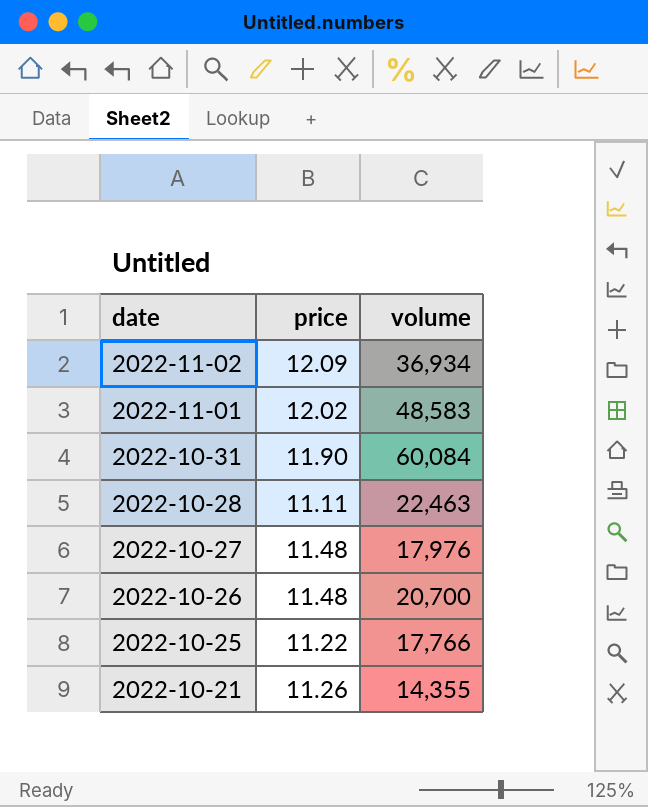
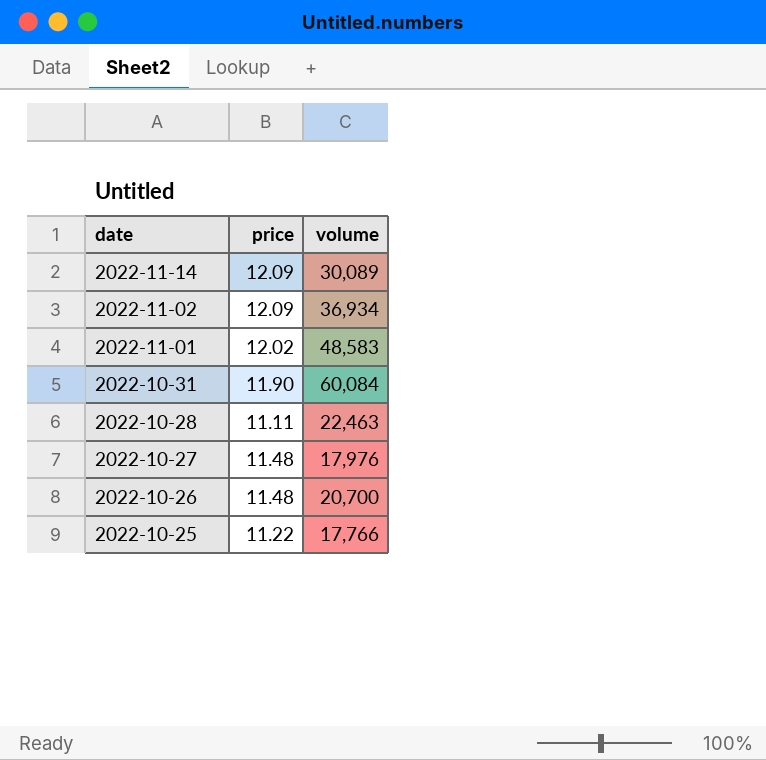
row 2022-10-21: 11.26 | 14,355 -> none
row 2022-11-14: none -> 12.09 | 30,089

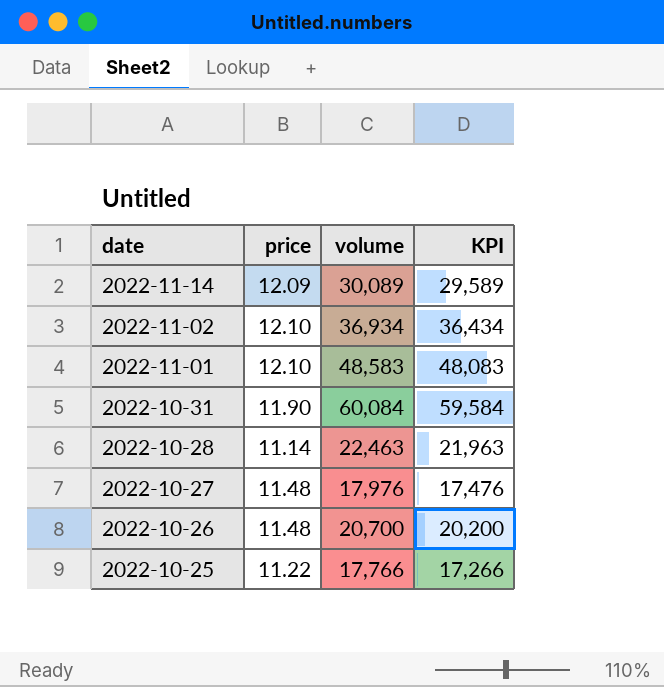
column KPI | formula: none -> [volume] - 500
2022-11-02 | price: 12.09 -> 12.10
2022-11-01 | price: 12.02 -> 12.10
2022-10-28 | price: 11.11 -> 11.14

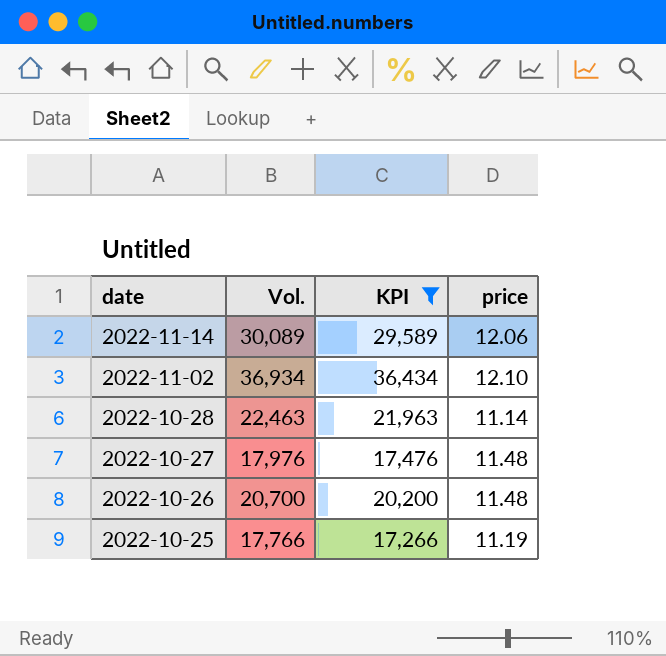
filter: none -> KPI <= 36,434
column name: volume -> Vol.
column price | position: 2 -> 4
2022-11-14 | price: 12.09 -> 12.06
2022-10-25 | price: 11.22 -> 11.19

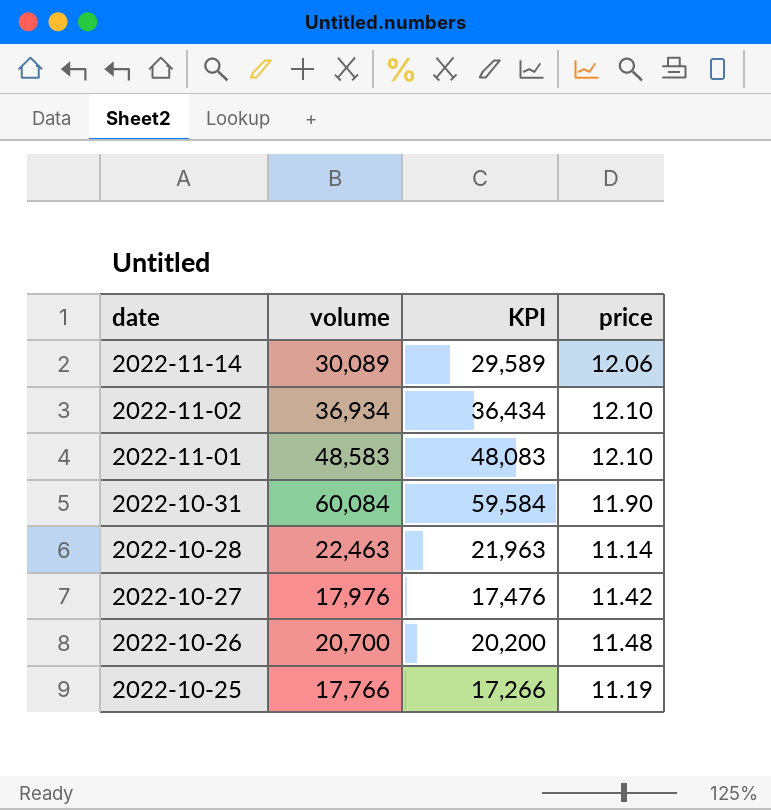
filter: KPI <= 36,434 -> none
column name: Vol. -> volume
2022-10-27 | price: 11.48 -> 11.42

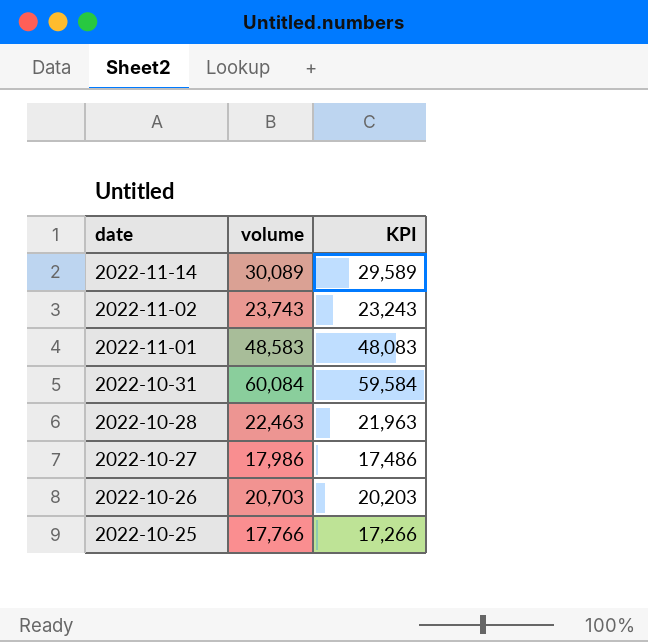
column price | position: 4 -> none
2022-11-02 | volume: 36,934 -> 23,743
2022-11-02 | KPI: 36,434 -> 23,243
2022-10-27 | volume: 17,976 -> 17,986
2022-10-27 | KPI: 17,476 -> 17,486
2022-10-26 | volume: 20,700 -> 20,703
2022-10-26 | KPI: 20,200 -> 20,203

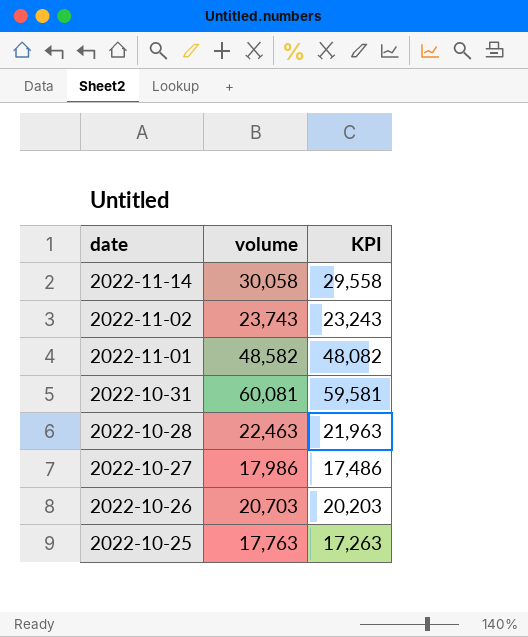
2022-11-14 | volume: 30,089 -> 30,058
2022-11-14 | KPI: 29,589 -> 29,558
2022-11-01 | volume: 48,583 -> 48,582
2022-11-01 | KPI: 48,083 -> 48,082
2022-10-31 | volume: 60,084 -> 60,081
2022-10-31 | KPI: 59,584 -> 59,581
2022-10-25 | volume: 17,766 -> 17,763
2022-10-25 | KPI: 17,266 -> 17,263

